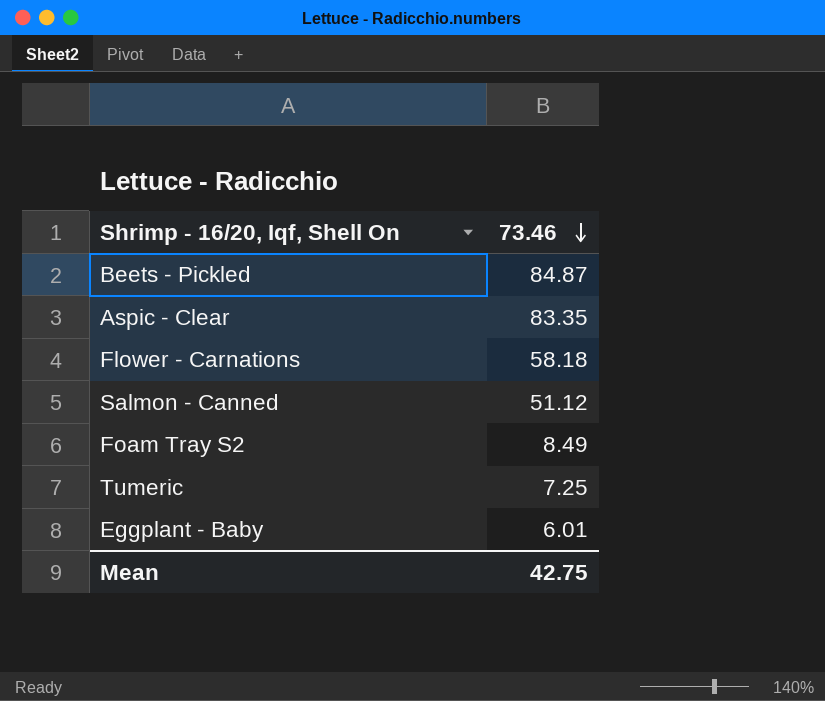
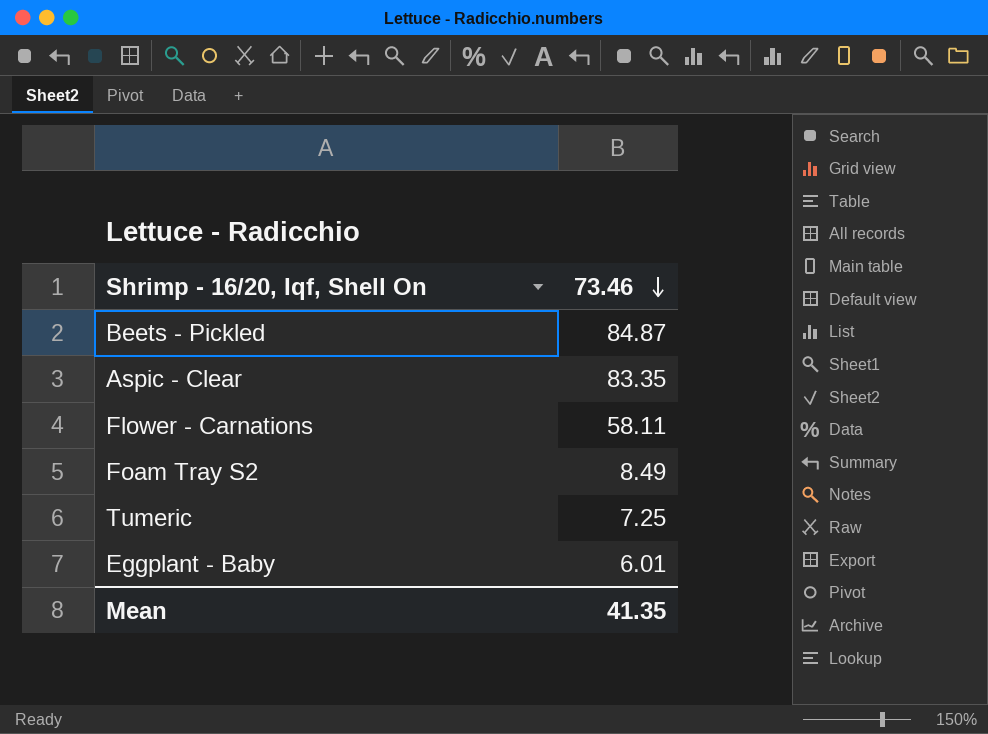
row Salmon - Canned: 51.12 -> none
Flower - Carnations | 73.46: 58.18 -> 58.11
Mean | 73.46: 42.75 -> 41.35

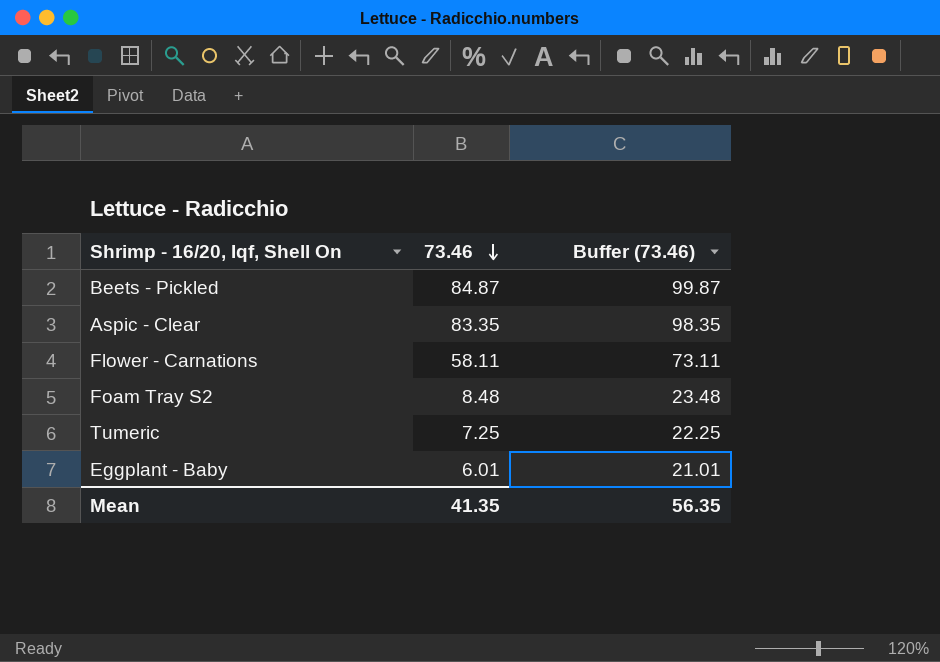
column Buffer (73.46) | formula: none -> [73.46] + 15
Foam Tray S2 | 73.46: 8.49 -> 8.48

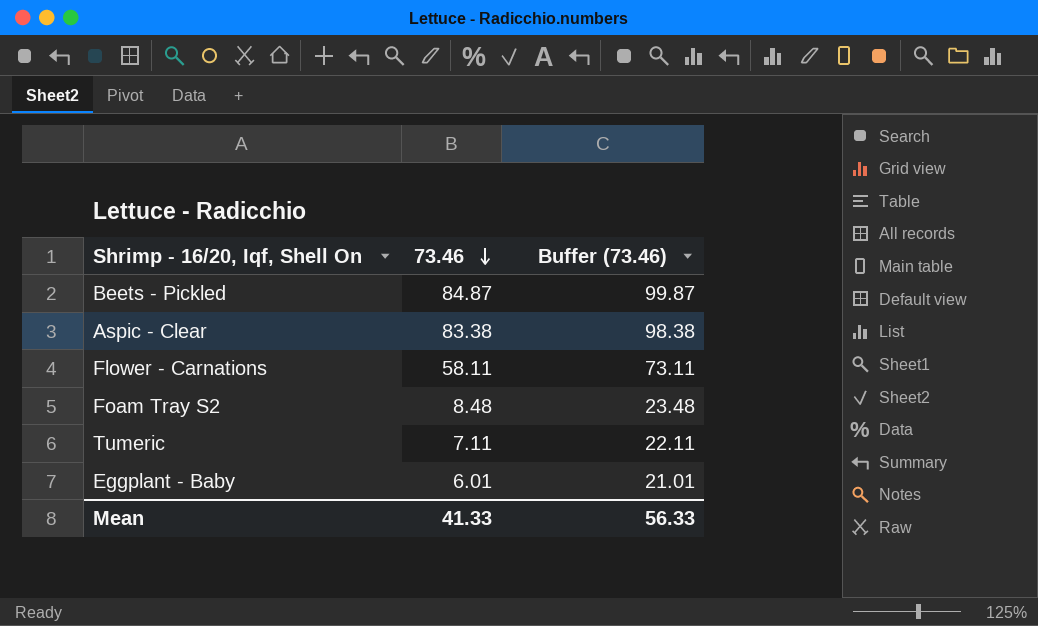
Aspic - Clear | 73.46: 83.35 -> 83.38
Aspic - Clear | Buffer (73.46): 98.35 -> 98.38
Tumeric | 73.46: 7.25 -> 7.11
Tumeric | Buffer (73.46): 22.25 -> 22.11
Mean | 73.46: 41.35 -> 41.33
Mean | Buffer (73.46): 56.35 -> 56.33

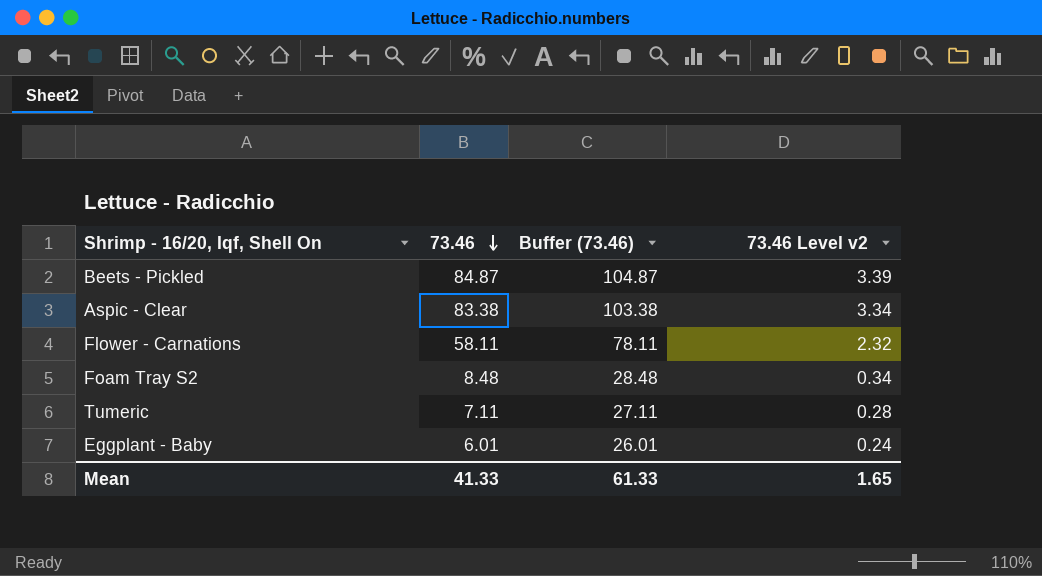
column Buffer (73.46) | formula: [73.46] + 15 -> [73.46] + 20
column 73.46 Level v2 | formula: none -> [73.46] * 0.04
Mean | Buffer (73.46): 56.33 -> 61.33

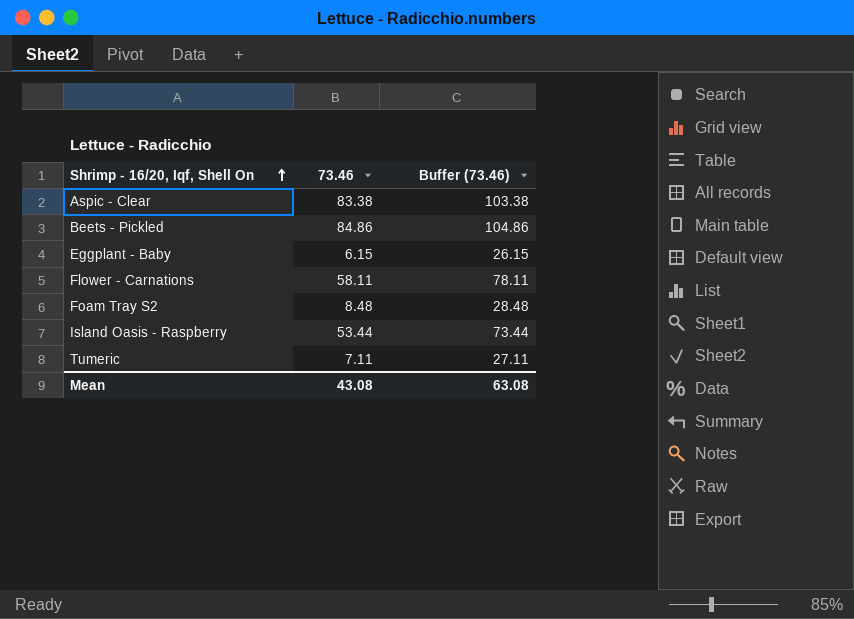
row order: 73.46 descending -> Shrimp - 16/20, Iqf, Shell On ascending
column 73.46 Level v2 | formula: [73.46] * 0.04 -> none
Beets - Pickled | 73.46: 84.87 -> 84.86
Beets - Pickled | Buffer (73.46): 104.87 -> 104.86
Eggplant - Baby | 73.46: 6.01 -> 6.15
Eggplant - Baby | Buffer (73.46): 26.01 -> 26.15
row Island Oasis - Raspberry: none -> 53.44 | 73.44
Mean | 73.46: 41.33 -> 43.08
Mean | Buffer (73.46): 61.33 -> 63.08

